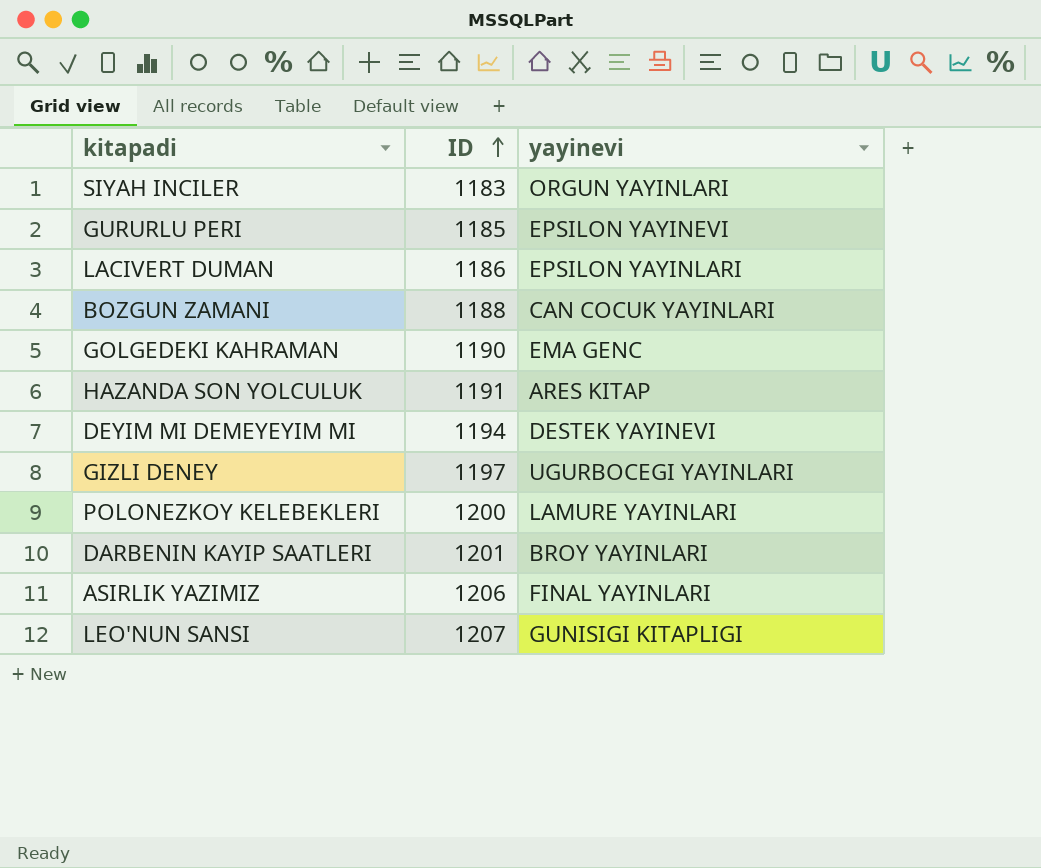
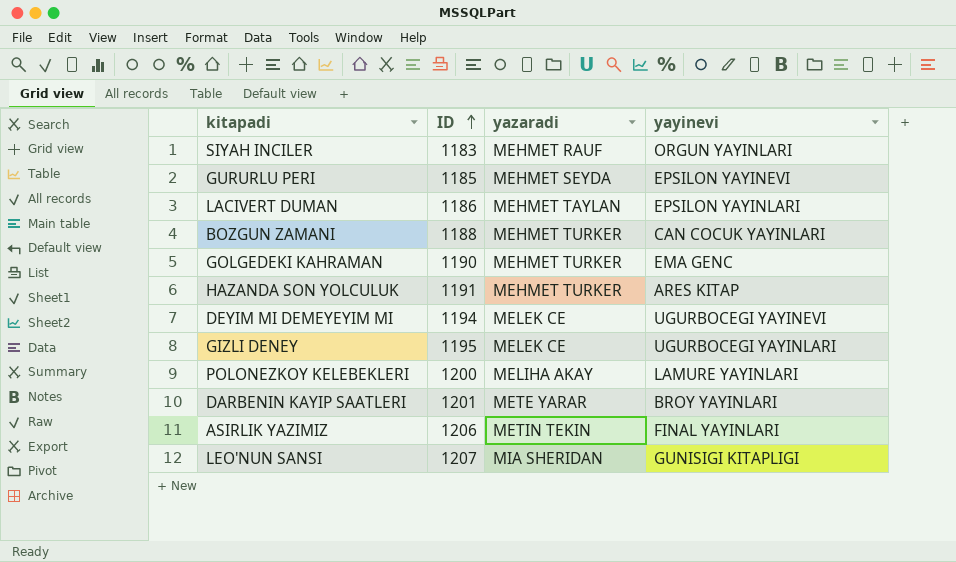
column yazaradi | position: none -> 3
DEYIM MI DEMEYEYIM MI | yayinevi: DESTEK YAYINEVI -> UGURBOCEGI YAYINEVI
GIZLI DENEY | ID: 1197 -> 1195

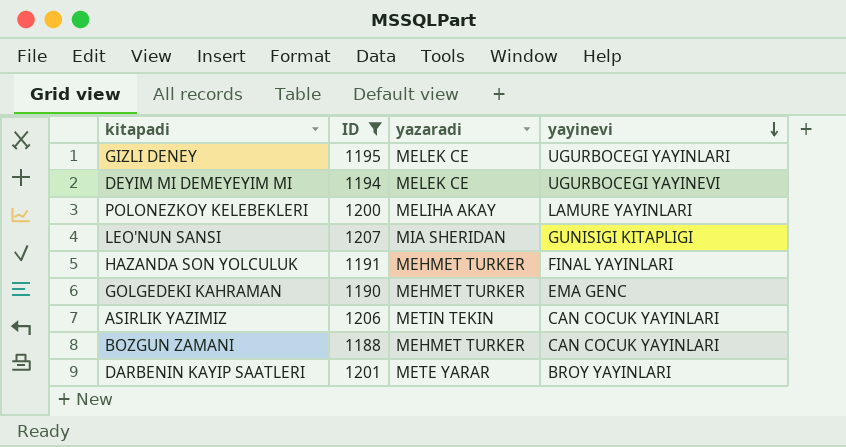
filter: none -> ID >= 1188
row order: ID ascending -> yayinevi descending
HAZANDA SON YOLCULUK | yayinevi: ARES KITAP -> FINAL YAYINLARI
ASIRLIK YAZIMIZ | yayinevi: FINAL YAYINLARI -> CAN COCUK YAYINLARI

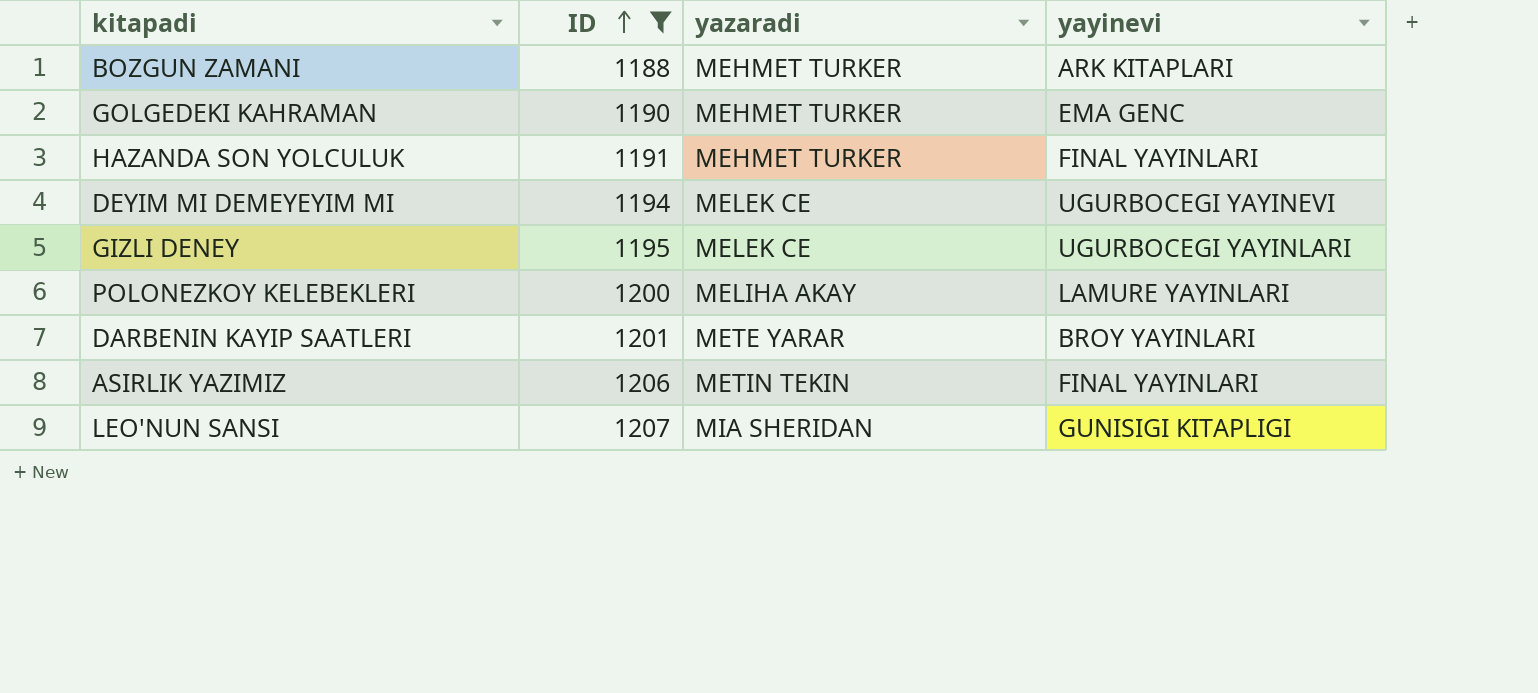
row order: yayinevi descending -> ID ascending
BOZGUN ZAMANI | yayinevi: CAN COCUK YAYINLARI -> ARK KITAPLARI
ASIRLIK YAZIMIZ | yayinevi: CAN COCUK YAYINLARI -> FINAL YAYINLARI

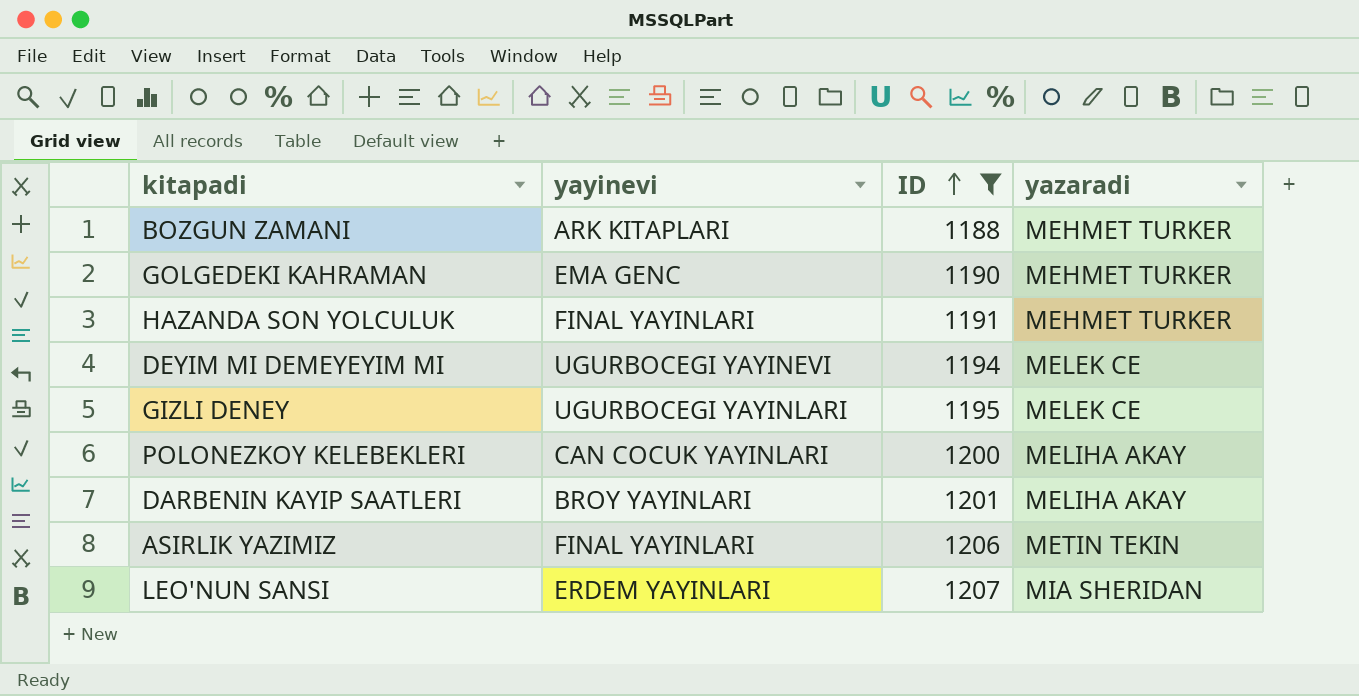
column yayinevi | position: 4 -> 2
POLONEZKOY KELEBEKLERI | yayinevi: LAMURE YAYINLARI -> CAN COCUK YAYINLARI
DARBENIN KAYIP SAATLERI | yazaradi: METE YARAR -> MELIHA AKAY
LEO'NUN SANSI | yayinevi: GUNISIGI KITAPLIGI -> ERDEM YAYINLARI

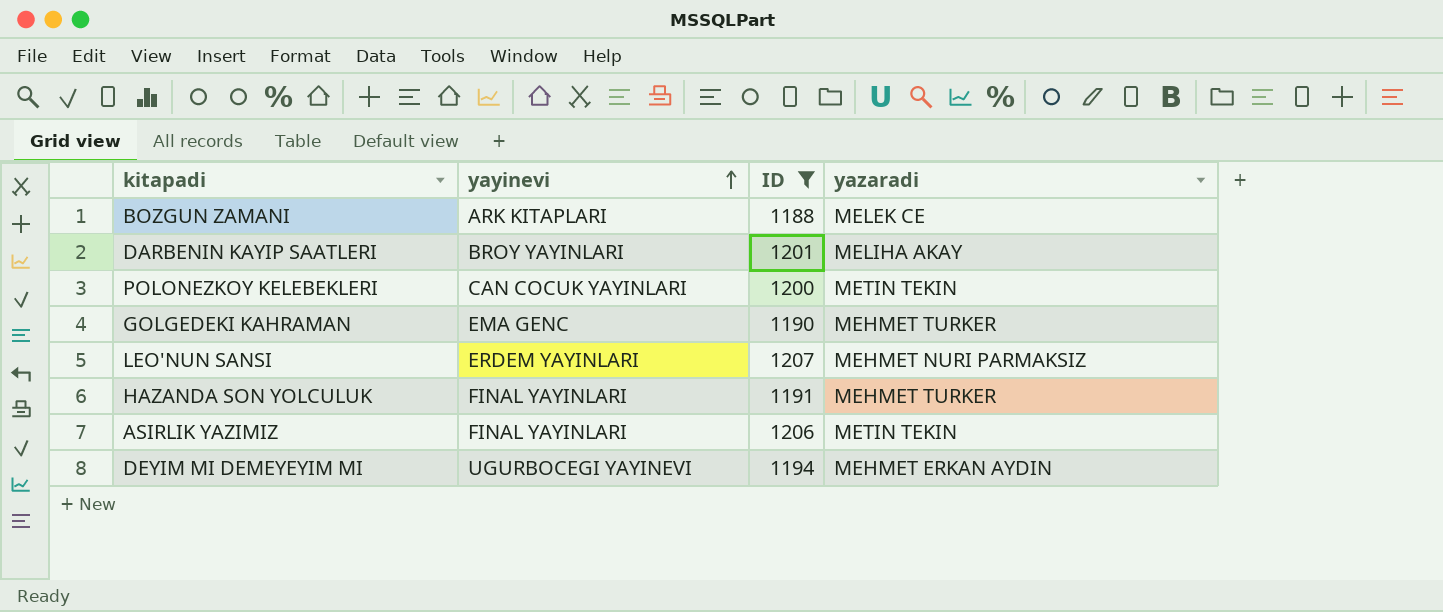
row order: ID ascending -> yayinevi ascending
row GIZLI DENEY: UGURBOCEGI YAYINLARI | 1195 | MELEK CE -> none
BOZGUN ZAMANI | yazaradi: MEHMET TURKER -> MELEK CE
POLONEZKOY KELEBEKLERI | yazaradi: MELIHA AKAY -> METIN TEKIN
LEO'NUN SANSI | yazaradi: MIA SHERIDAN -> MEHMET NURI PARMAKSIZ
DEYIM MI DEMEYEYIM MI | yazaradi: MELEK CE -> MEHMET ERKAN AYDIN

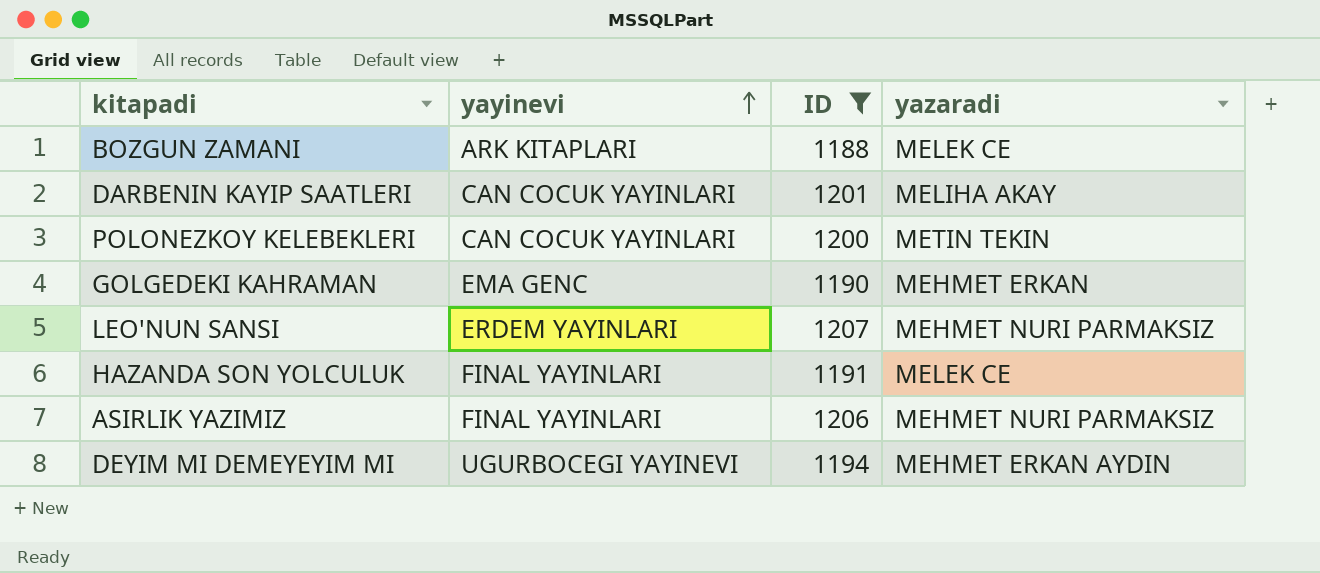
DARBENIN KAYIP SAATLERI | yayinevi: BROY YAYINLARI -> CAN COCUK YAYINLARI
GOLGEDEKI KAHRAMAN | yazaradi: MEHMET TURKER -> MEHMET ERKAN
HAZANDA SON YOLCULUK | yazaradi: MEHMET TURKER -> MELEK CE
ASIRLIK YAZIMIZ | yazaradi: METIN TEKIN -> MEHMET NURI PARMAKSIZ

